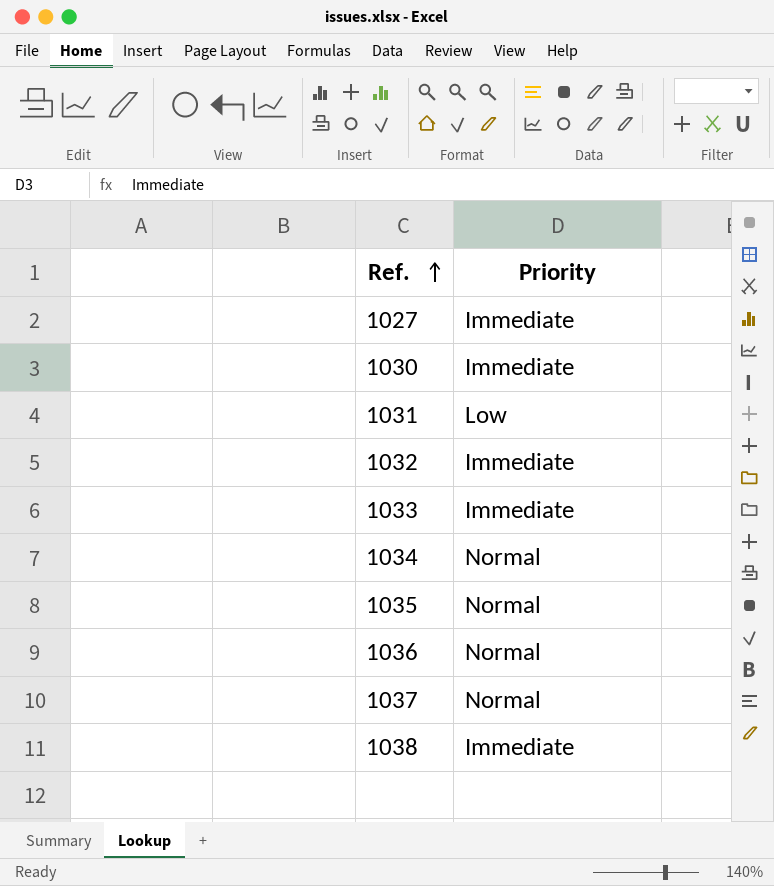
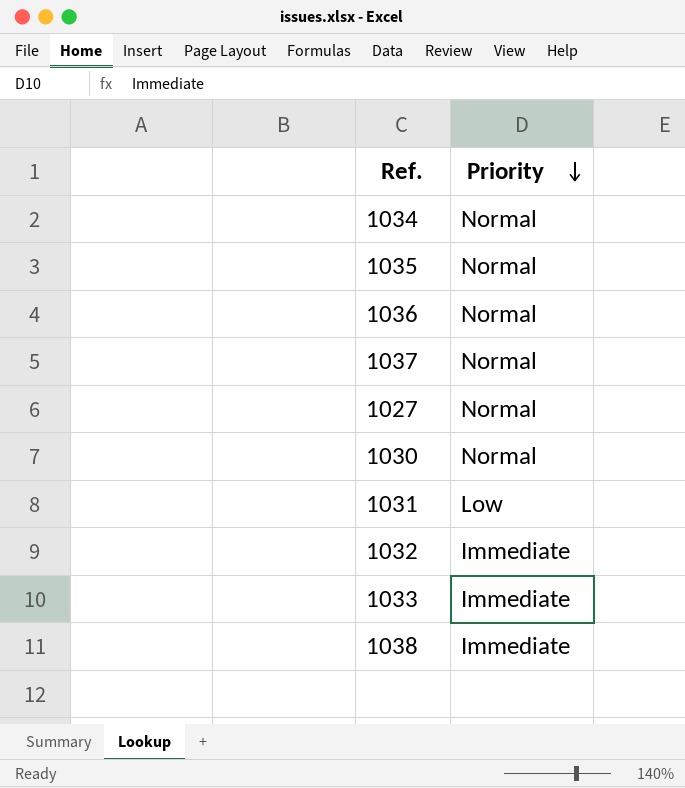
row order: Ref. ascending -> Priority descending
1027 | Priority: Immediate -> Normal
1030 | Priority: Immediate -> Normal

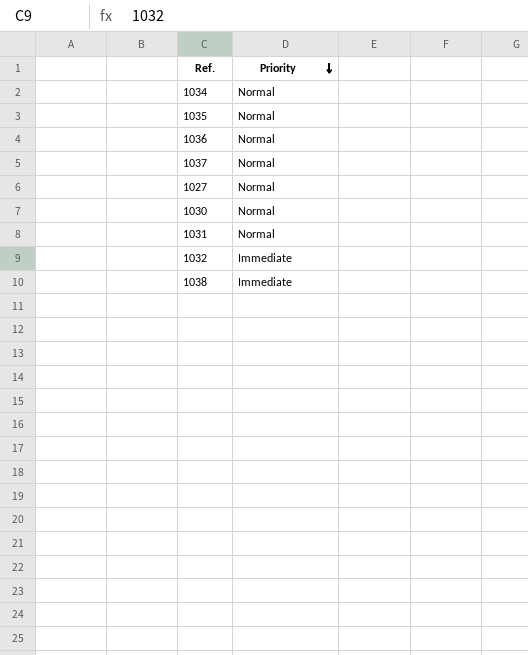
row 1033: Immediate -> none
1031 | Priority: Low -> Normal

